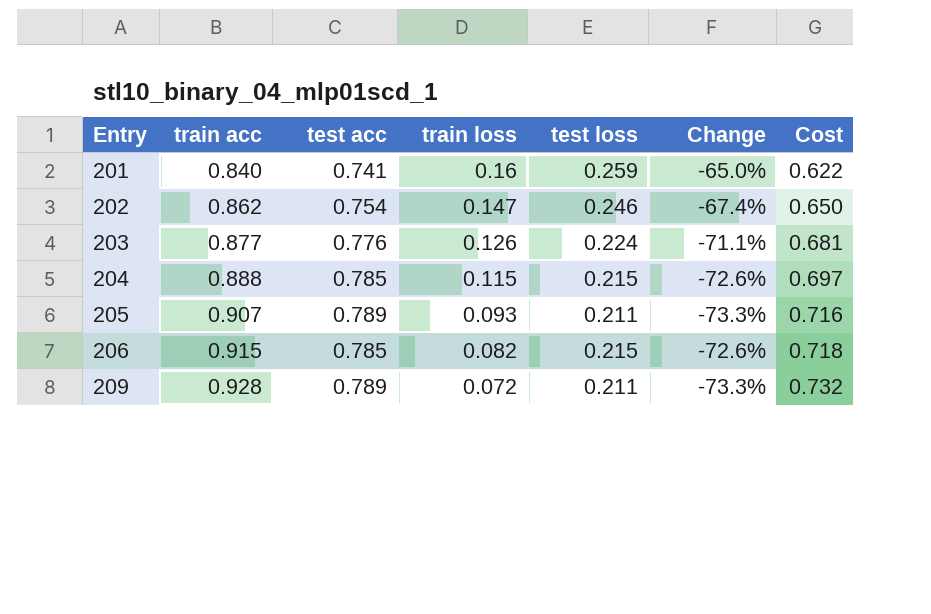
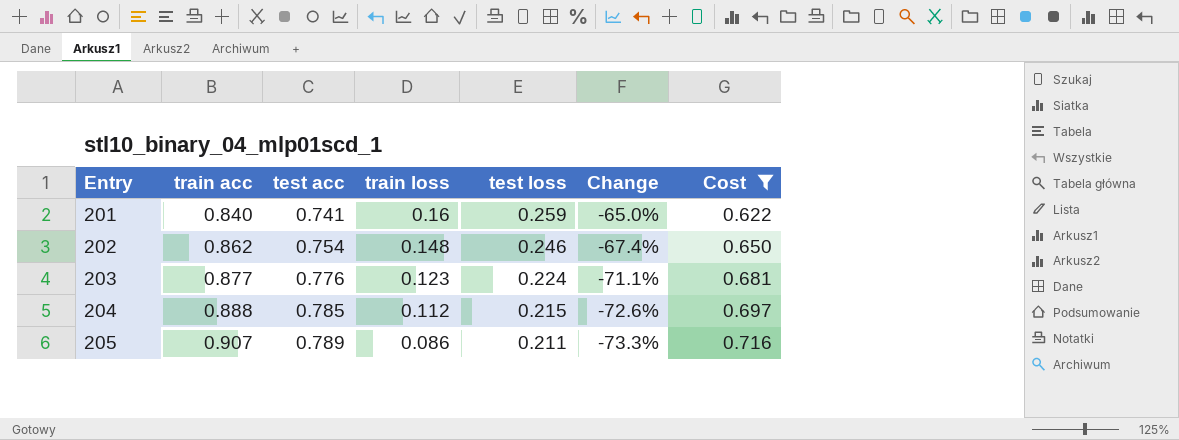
filter: none -> Cost <= 0.716
202 | train loss: 0.147 -> 0.148
203 | train loss: 0.126 -> 0.123
204 | train loss: 0.115 -> 0.112
205 | train loss: 0.093 -> 0.086

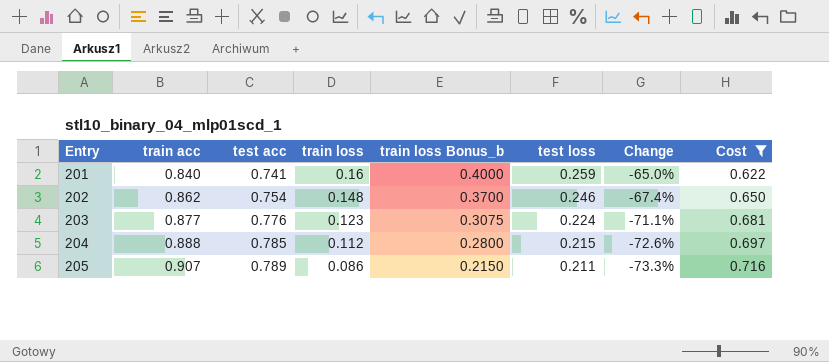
column train loss Bonus_b | formula: none -> [train loss] * 2.5

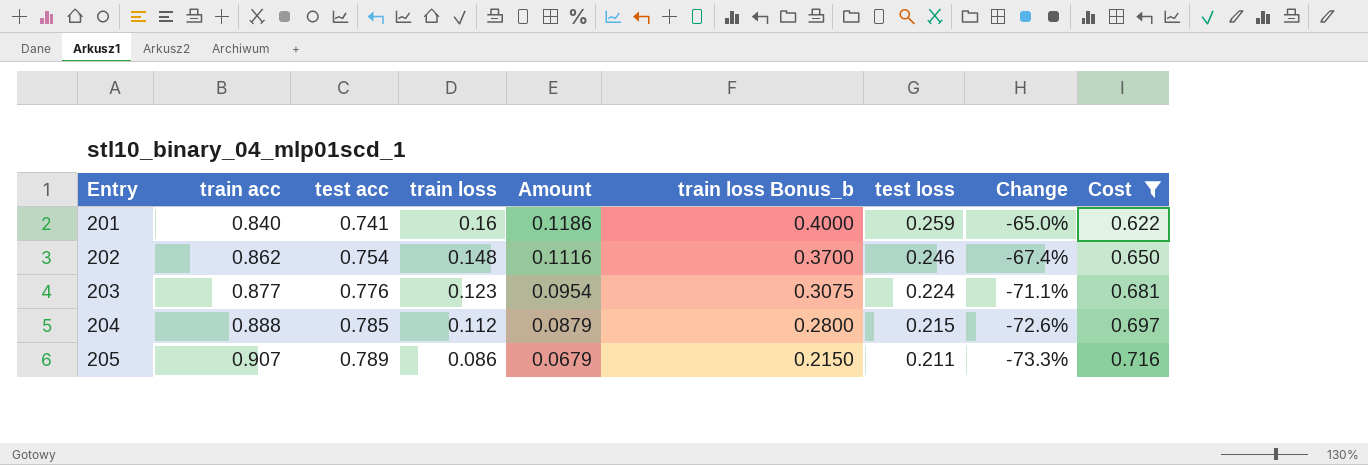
column Amount | formula: none -> [test acc] * [train loss]

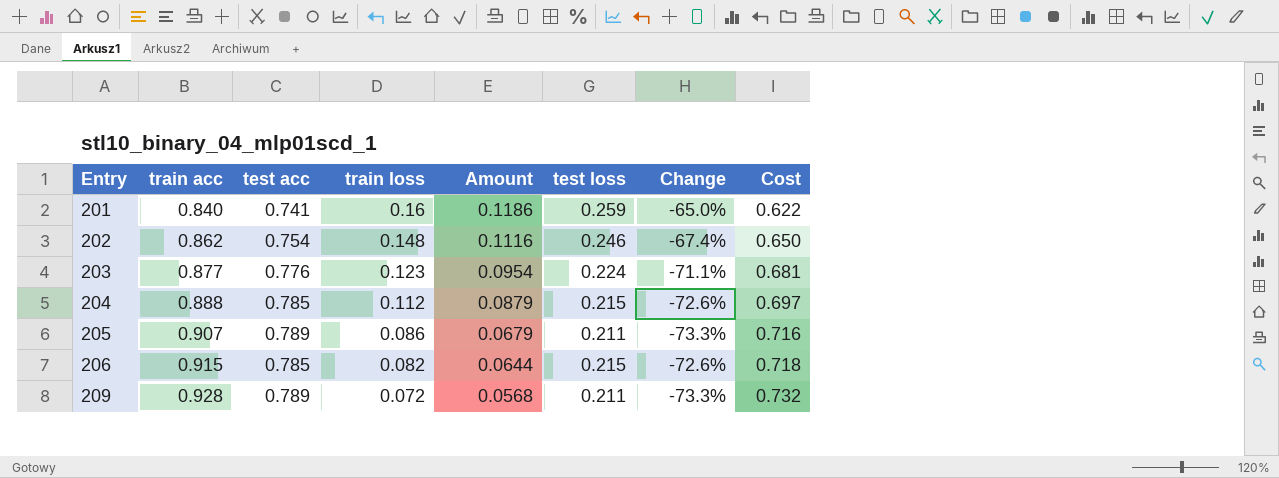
filter: Cost <= 0.716 -> none
column train loss Bonus_b | formula: [train loss] * 2.5 -> none

